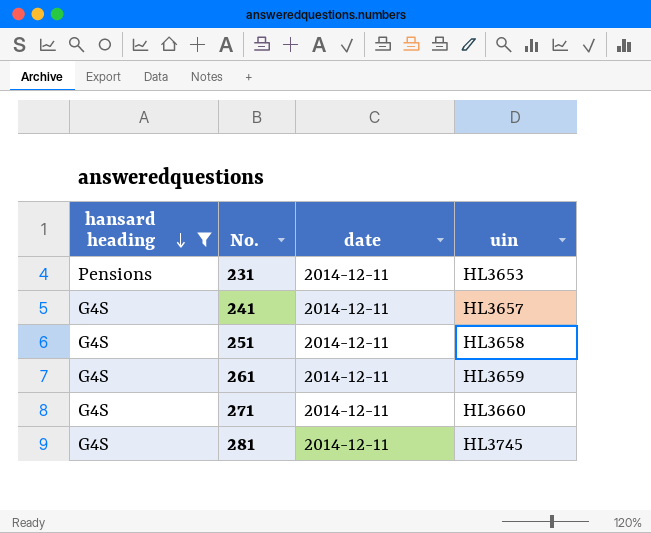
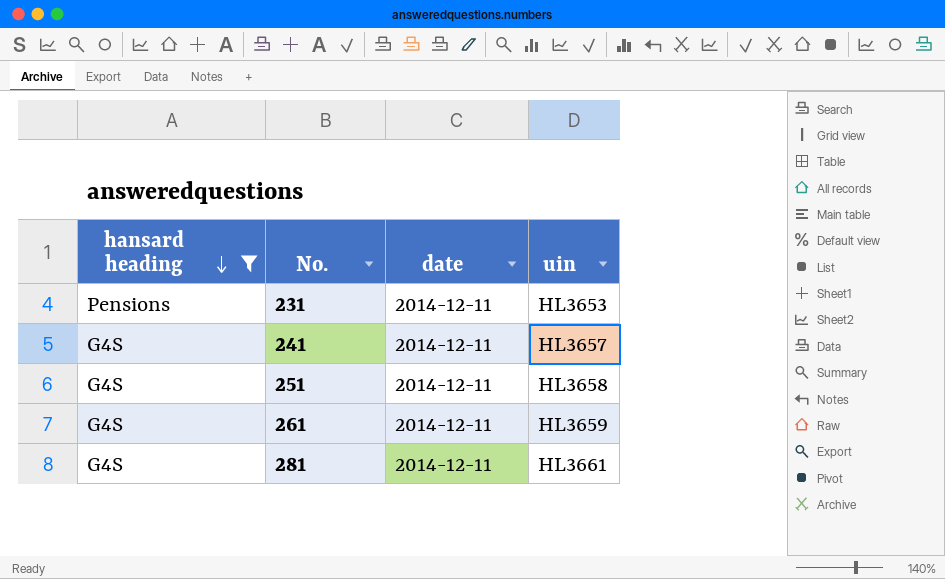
row 271: G4S | 2014-12-11 | HL3660 -> none
281 | uin: HL3745 -> HL3661

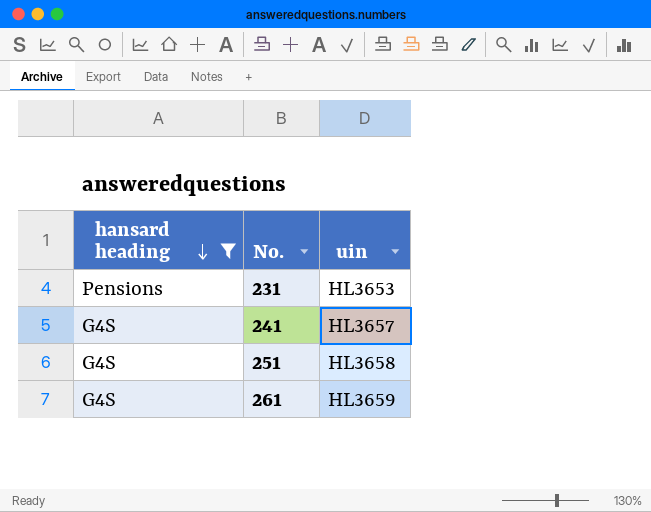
column date | position: 3 -> none
row 281: G4S | 2014-12-11 | HL3661 -> none

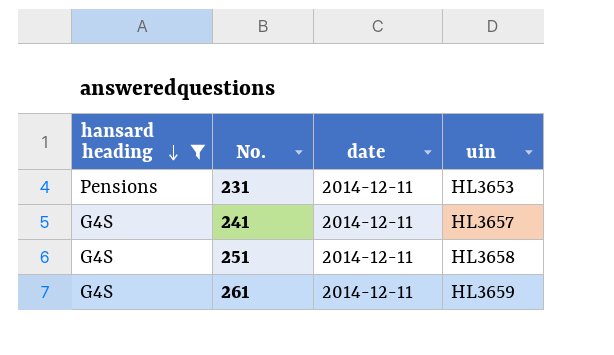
column date | position: none -> 3

